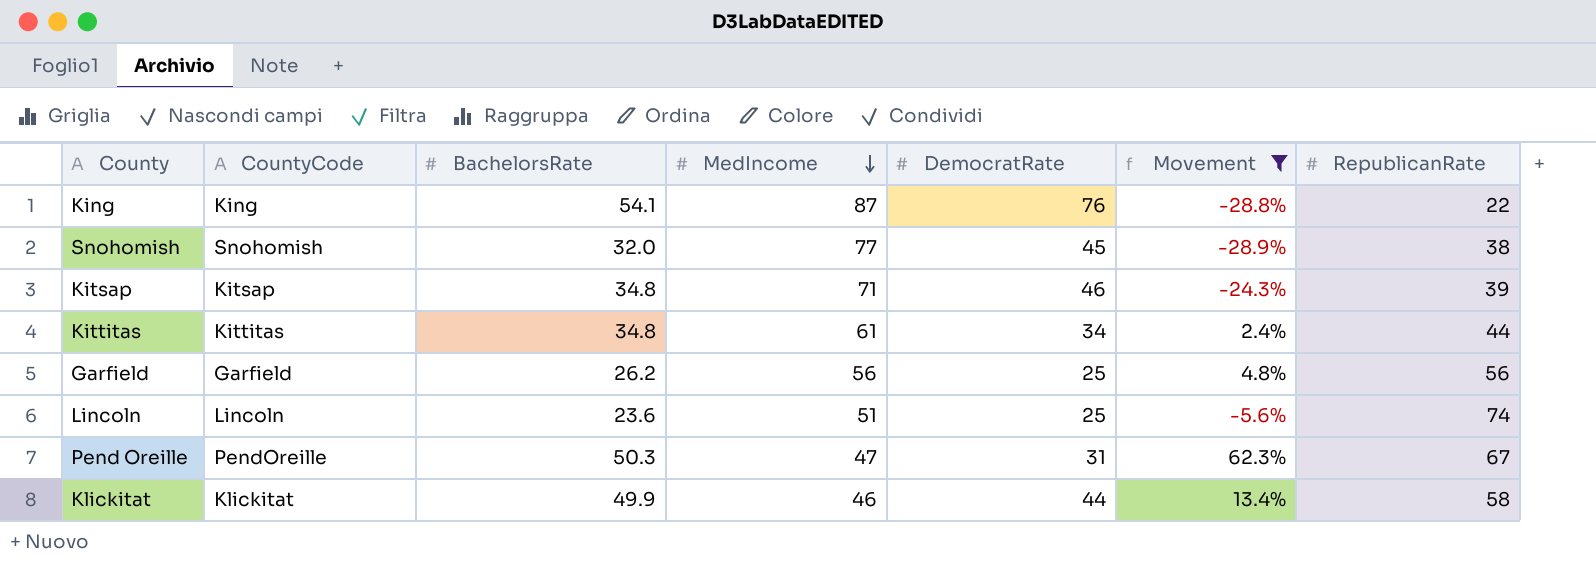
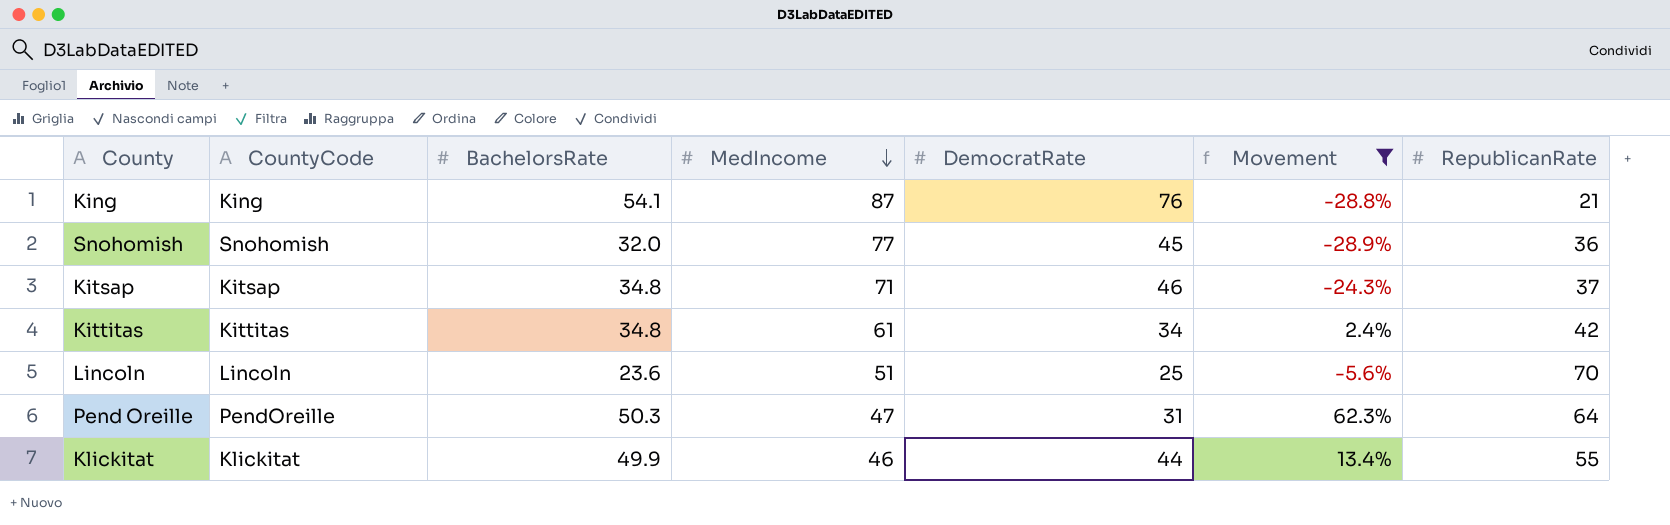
row Garfield: Garfield | 26.2 | 56 | 25 | 4.8% | 56 -> none
King | RepublicanRate: 22 -> 21
Snohomish | RepublicanRate: 38 -> 36
Kitsap | RepublicanRate: 39 -> 37
Kittitas | RepublicanRate: 44 -> 42
Lincoln | RepublicanRate: 74 -> 70
Pend Oreille | RepublicanRate: 67 -> 64
Klickitat | RepublicanRate: 58 -> 55

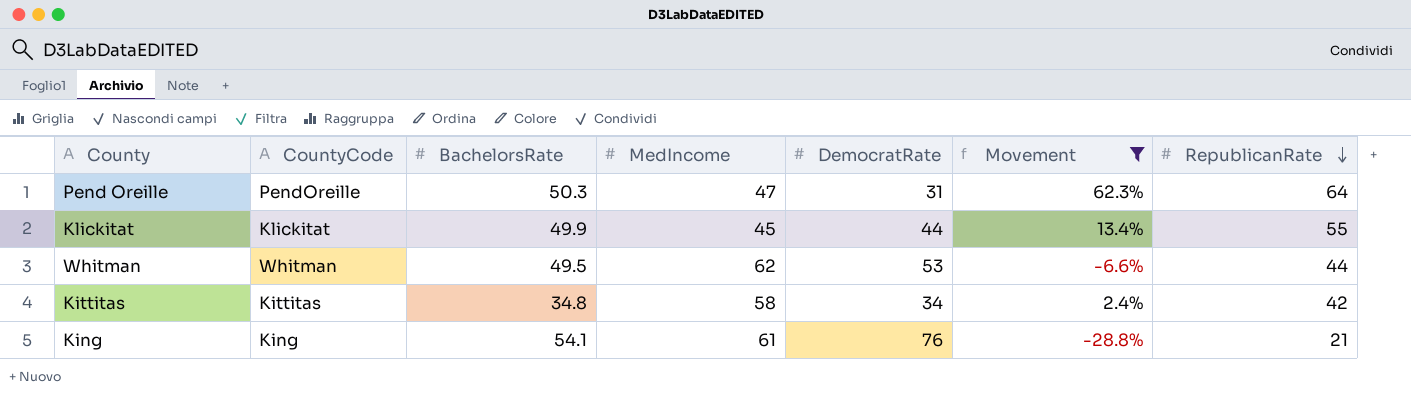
row order: MedIncome descending -> RepublicanRate descending
row Snohomish: Snohomish | 32.0 | 77 | 45 | -28.9% | 36 -> none
row Kitsap: Kitsap | 34.8 | 71 | 46 | -24.3% | 37 -> none
row Lincoln: Lincoln | 23.6 | 51 | 25 | -5.6% | 70 -> none
Klickitat | MedIncome: 46 -> 45
row Whitman: none -> Whitman | 49.5 | 62 | 53 | -6.6% | 44
Kittitas | MedIncome: 61 -> 58
King | MedIncome: 87 -> 61

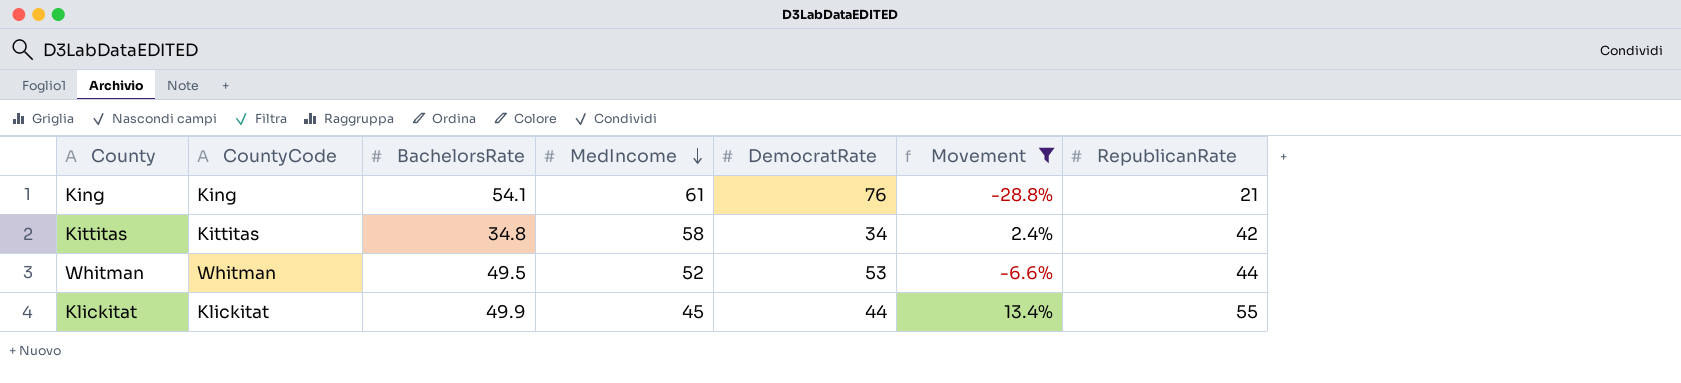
row order: RepublicanRate descending -> MedIncome descending
row Pend Oreille: PendOreille | 50.3 | 47 | 31 | 62.3% | 64 -> none
Whitman | MedIncome: 62 -> 52

